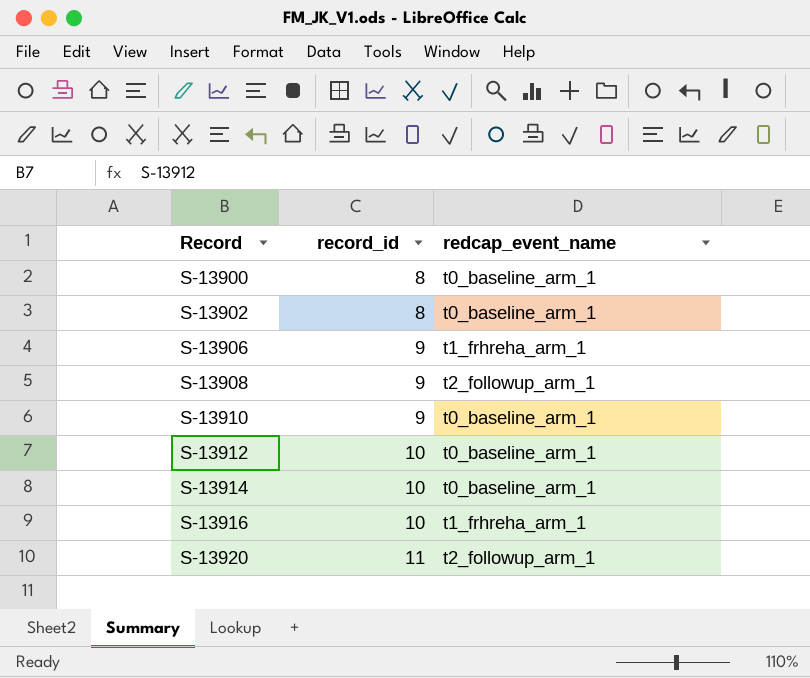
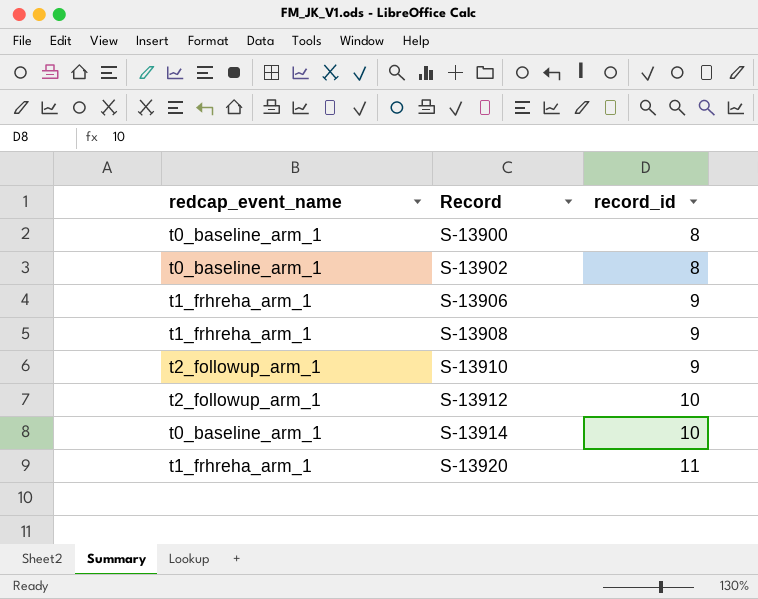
column redcap_event_name | position: 3 -> 1
row S-13916: 10 | t1_frhreha_arm_1 -> none
S-13908 | redcap_event_name: t2_followup_arm_1 -> t1_frhreha_arm_1
S-13910 | redcap_event_name: t0_baseline_arm_1 -> t2_followup_arm_1
S-13912 | redcap_event_name: t0_baseline_arm_1 -> t2_followup_arm_1
S-13920 | redcap_event_name: t2_followup_arm_1 -> t1_frhreha_arm_1

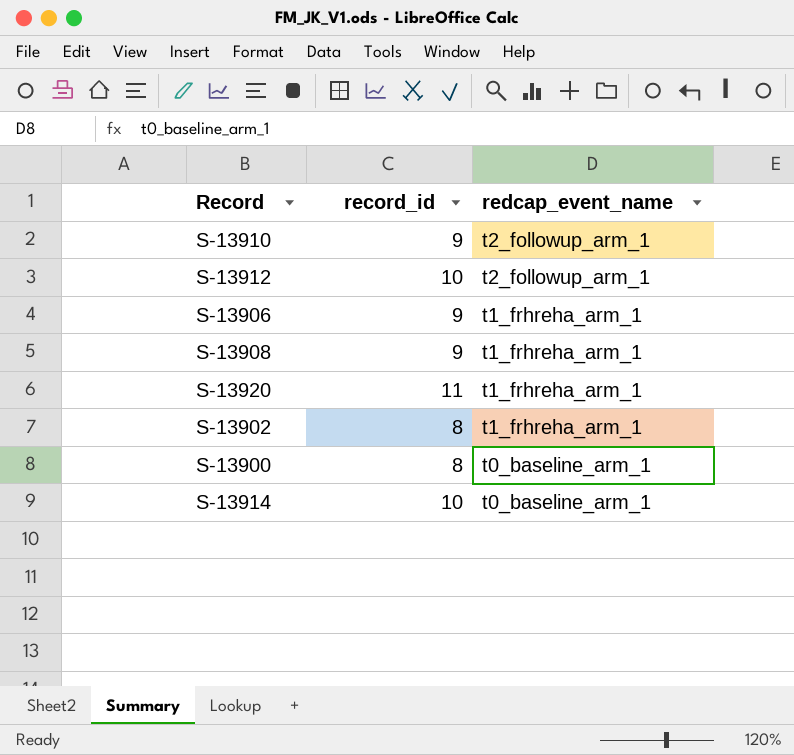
row order: Record ascending -> redcap_event_name descending
column redcap_event_name | position: 1 -> 3
S-13902 | redcap_event_name: t0_baseline_arm_1 -> t1_frhreha_arm_1

